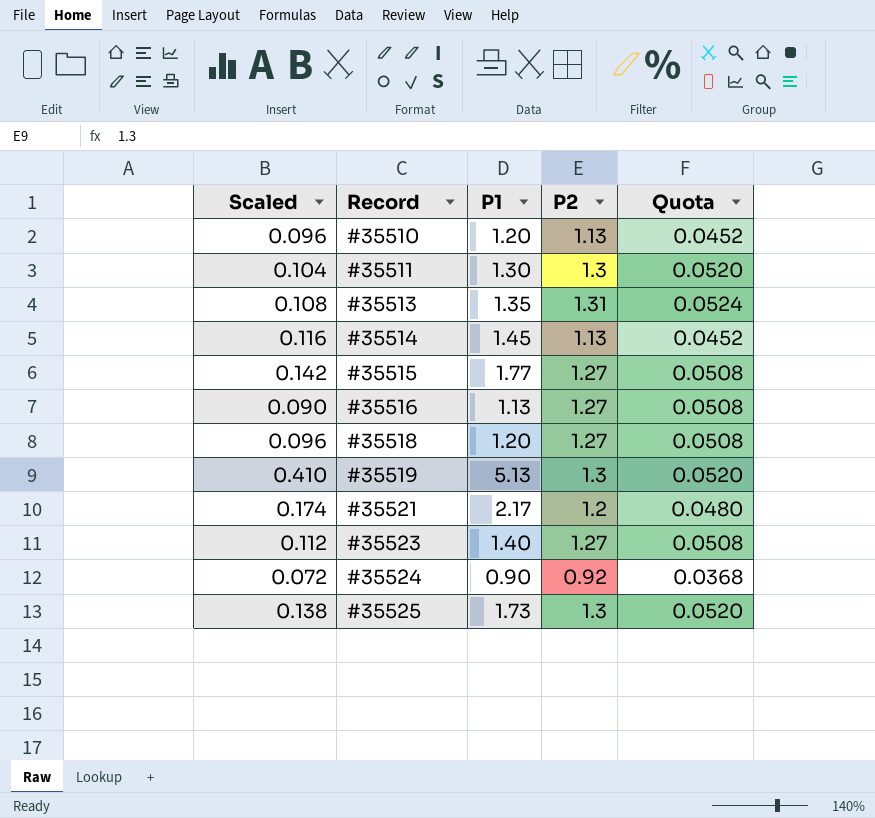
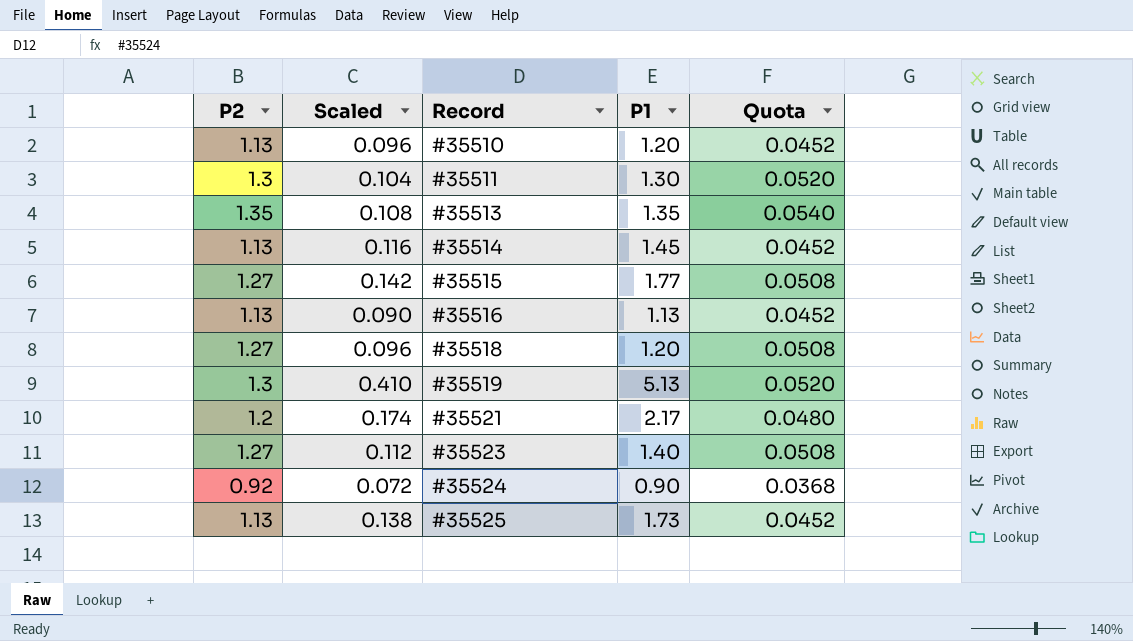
column P2 | position: 4 -> 1
#35513 | P2: 1.31 -> 1.35
#35513 | Quota: 0.0524 -> 0.0540
#35516 | P2: 1.27 -> 1.13
#35516 | Quota: 0.0508 -> 0.0452
#35525 | P2: 1.3 -> 1.13
#35525 | Quota: 0.0520 -> 0.0452

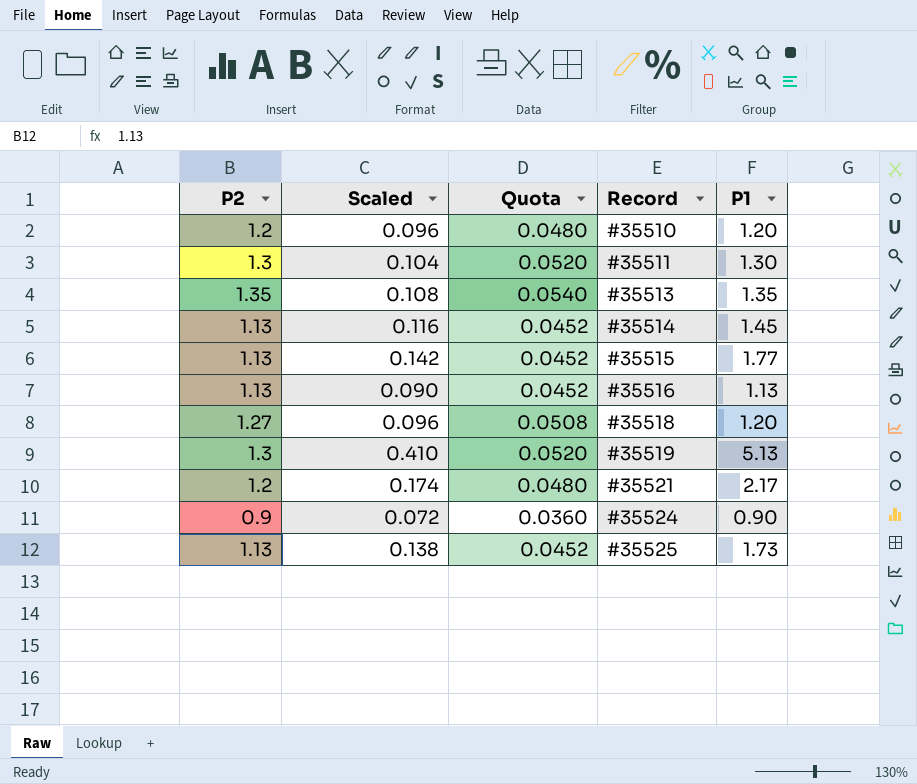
column Quota | position: 5 -> 3
row #35523: 1.27 | 0.112 | 1.40 | 0.0508 -> none
#35510 | P2: 1.13 -> 1.2
#35510 | Quota: 0.0452 -> 0.0480
#35515 | P2: 1.27 -> 1.13
#35515 | Quota: 0.0508 -> 0.0452
#35524 | P2: 0.92 -> 0.9
#35524 | Quota: 0.0368 -> 0.0360

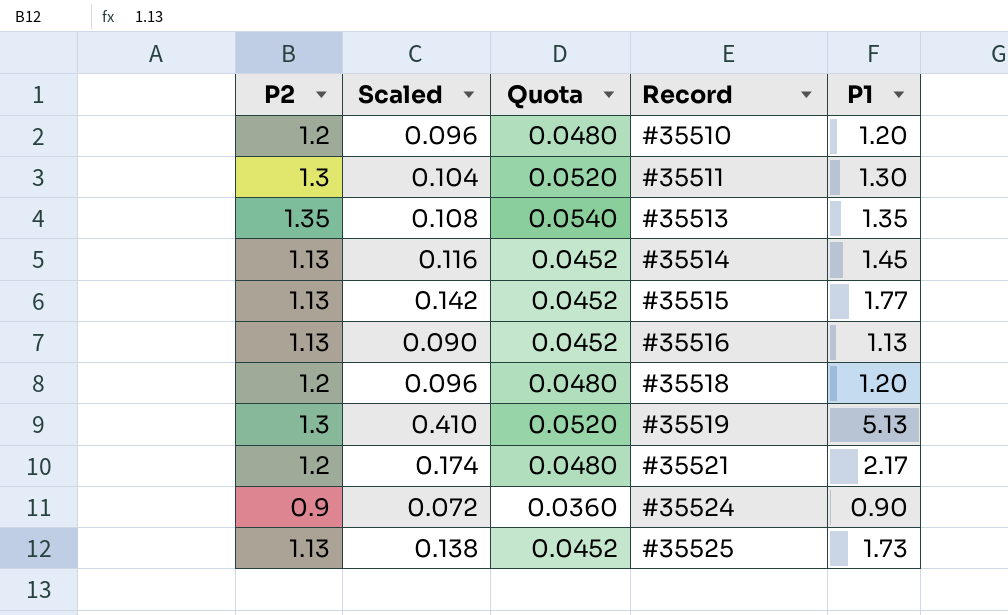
#35518 | P2: 1.27 -> 1.2
#35518 | Quota: 0.0508 -> 0.0480

